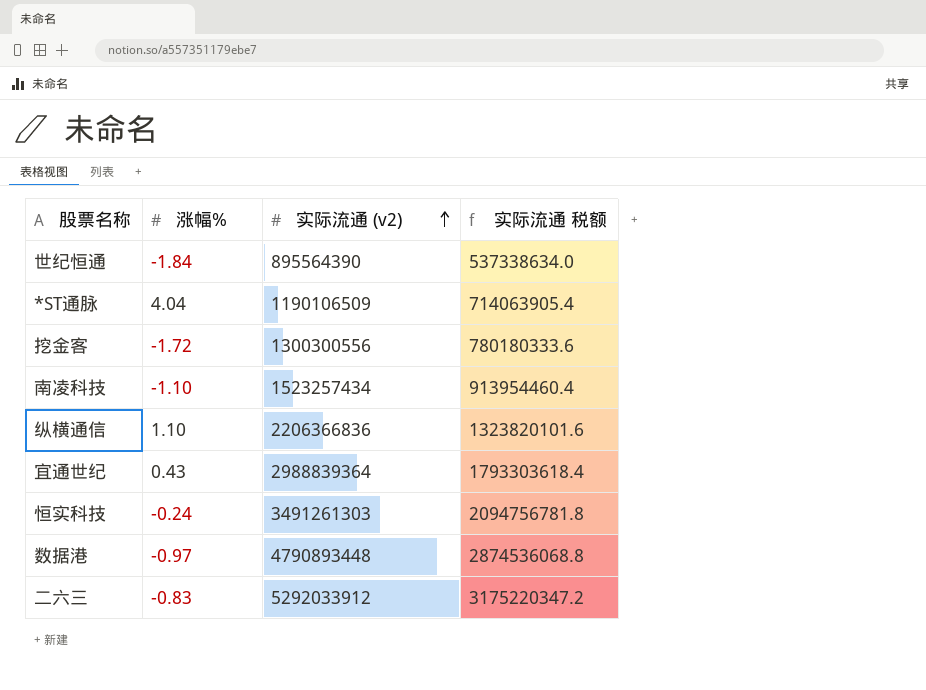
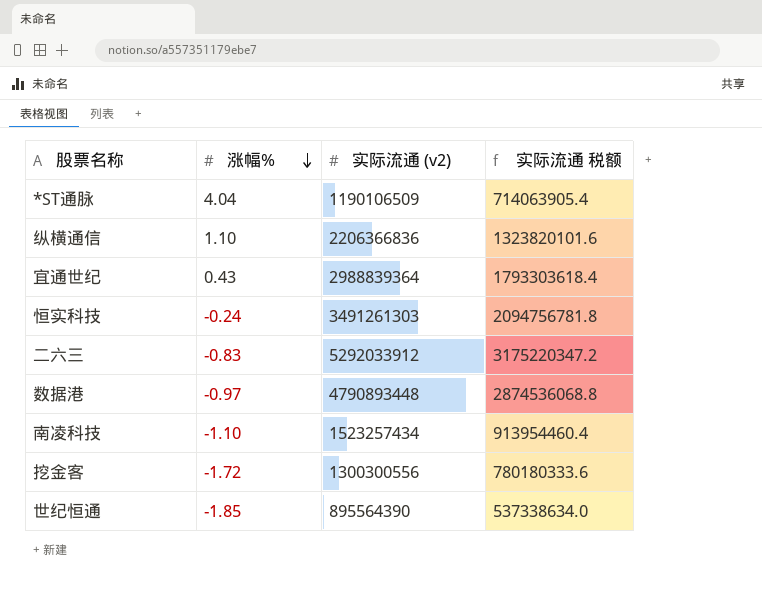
row order: 实际流通 (v2) ascending -> 涨幅% descending
世纪恒通 | 涨幅%: -1.84 -> -1.85

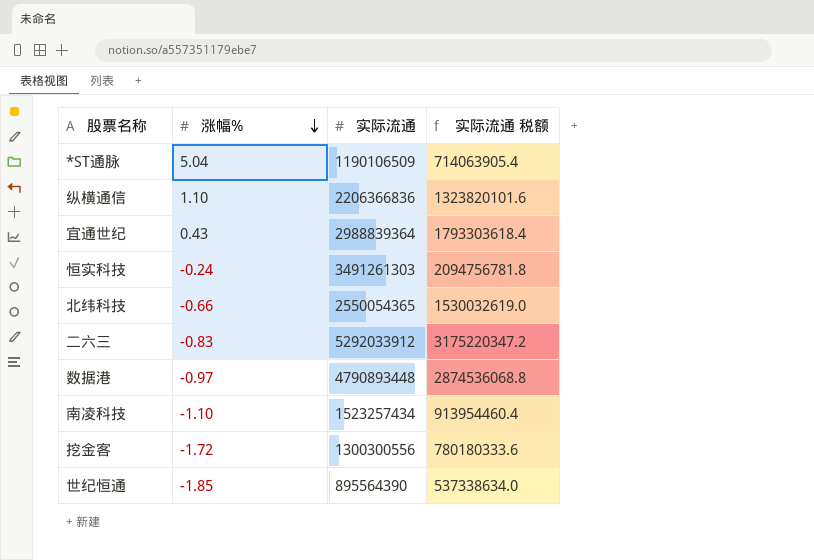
column name: 实际流通 (v2) -> 实际流通
*ST通脉 | 涨幅%: 4.04 -> 5.04
row 北纬科技: none -> -0.66 | 2550054365 | 1530032619.0

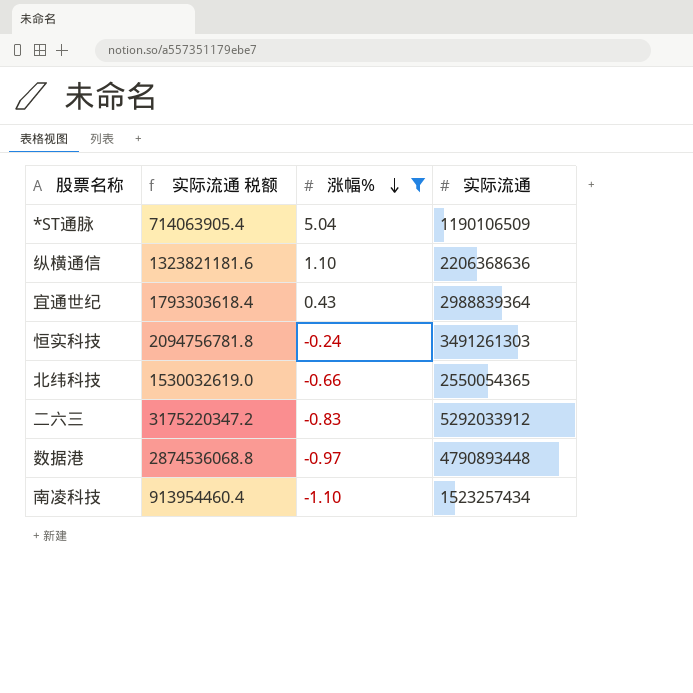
filter: none -> 涨幅% >= -1.10
column 实际流通 税额 | position: 4 -> 2
纵横通信 | 实际流通 税额: 1323820101.6 -> 1323821181.6
纵横通信 | 实际流通: 2206366836 -> 2206368636

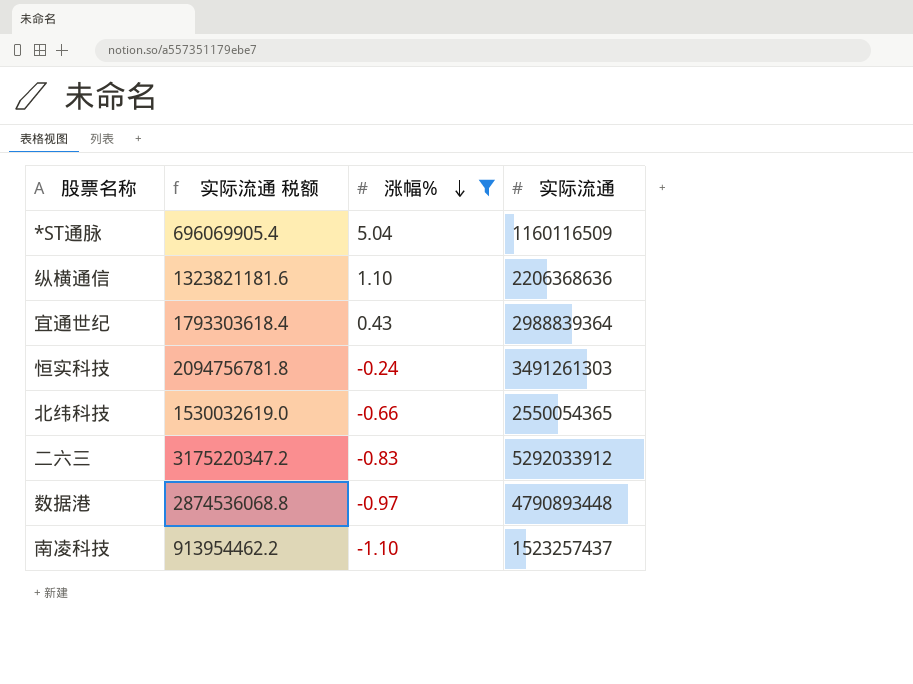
*ST通脉 | 实际流通 税额: 714063905.4 -> 696069905.4
*ST通脉 | 实际流通: 1190106509 -> 1160116509
南凌科技 | 实际流通 税额: 913954460.4 -> 913954462.2
南凌科技 | 实际流通: 1523257434 -> 1523257437

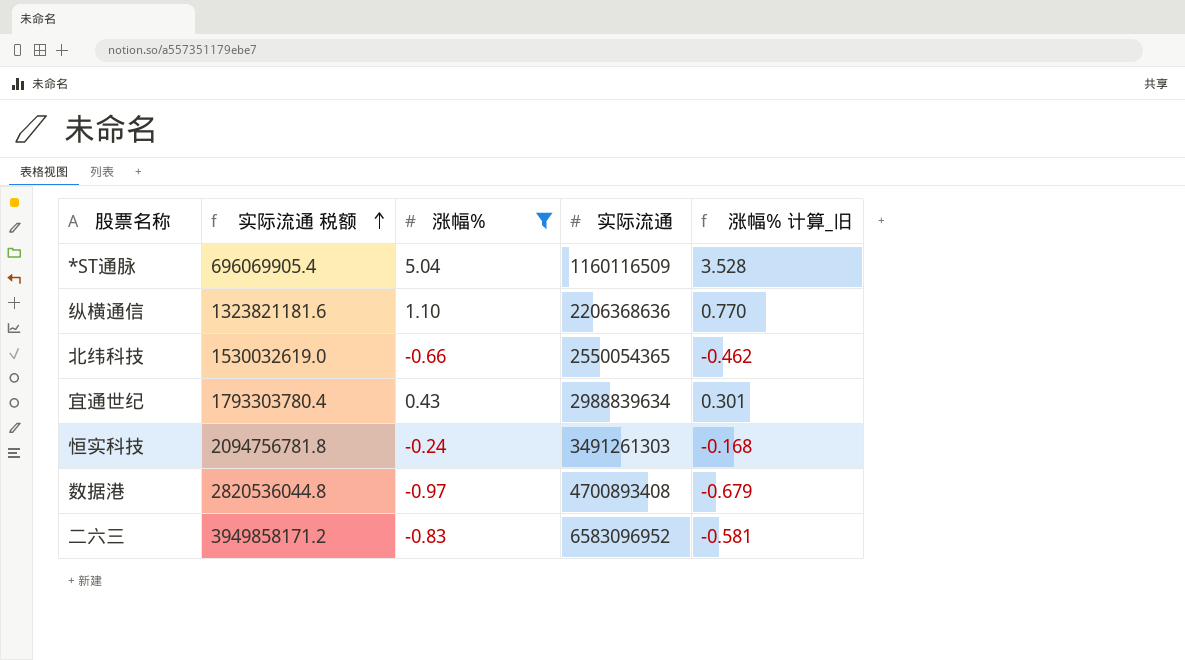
row order: 涨幅% descending -> 实际流通 税额 ascending
column 涨幅% 计算_旧 | formula: none -> [涨幅%] * 0.7
row 南凌科技: 913954462.2 | -1.10 | 1523257437 -> none
宜通世纪 | 实际流通 税额: 1793303618.4 -> 1793303780.4
宜通世纪 | 实际流通: 2988839364 -> 2988839634
数据港 | 实际流通 税额: 2874536068.8 -> 2820536044.8
数据港 | 实际流通: 4790893448 -> 4700893408
二六三 | 实际流通 税额: 3175220347.2 -> 3949858171.2
二六三 | 实际流通: 5292033912 -> 6583096952

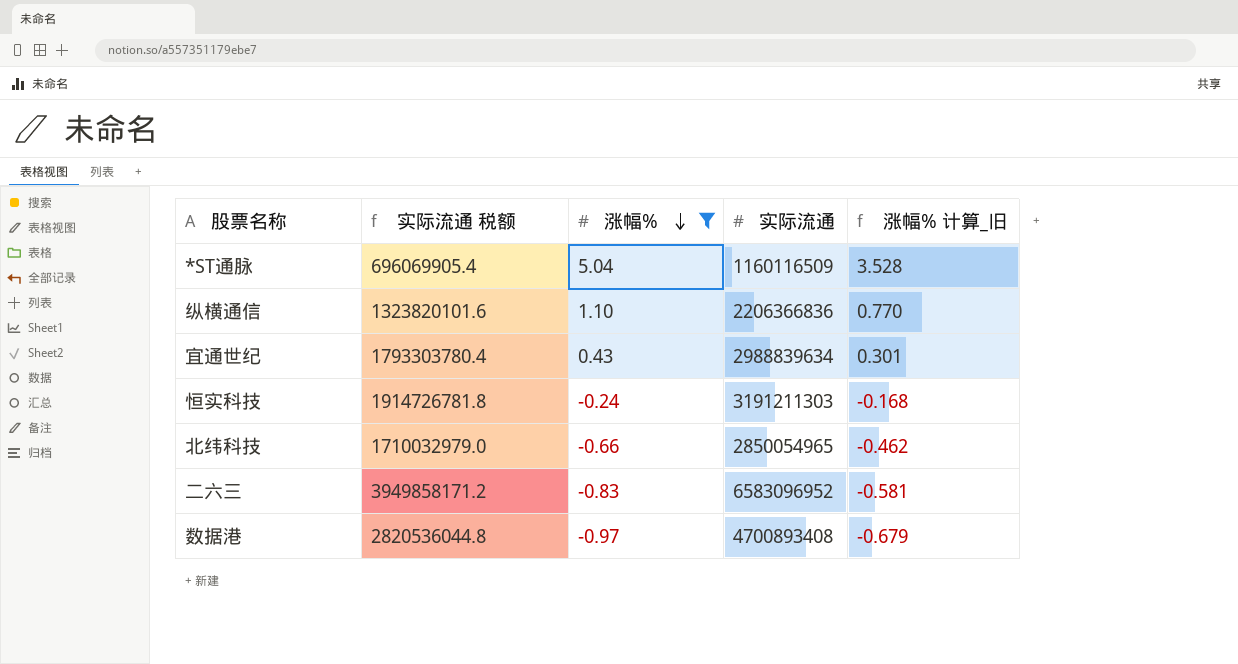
row order: 实际流通 税额 ascending -> 涨幅% descending
纵横通信 | 实际流通 税额: 1323821181.6 -> 1323820101.6
纵横通信 | 实际流通: 2206368636 -> 2206366836
恒实科技 | 实际流通 税额: 2094756781.8 -> 1914726781.8
恒实科技 | 实际流通: 3491261303 -> 3191211303
北纬科技 | 实际流通 税额: 1530032619.0 -> 1710032979.0
北纬科技 | 实际流通: 2550054365 -> 2850054965

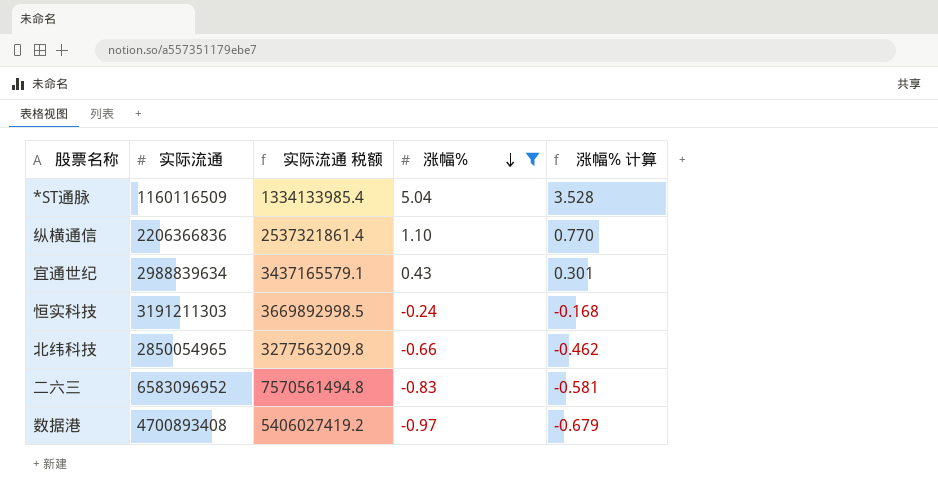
column 实际流通 | position: 4 -> 2
column 实际流通 税额 | formula: [实际流通] * 0.6 -> [实际流通] * 1.15
column name: 涨幅% 计算_旧 -> 涨幅% 计算

